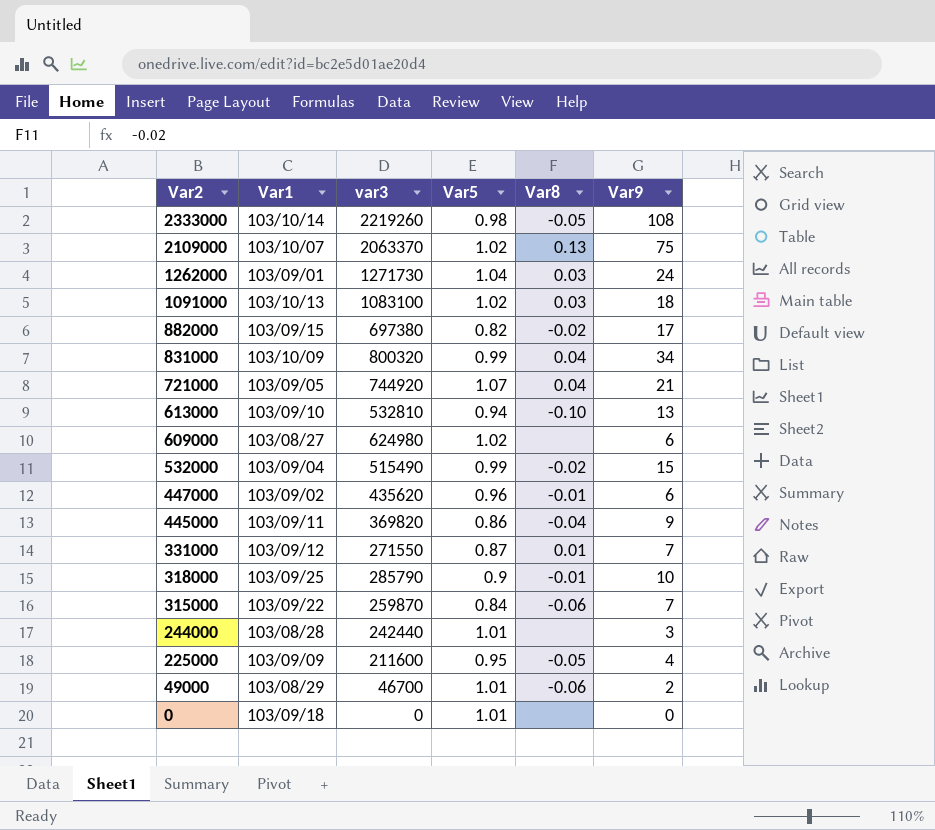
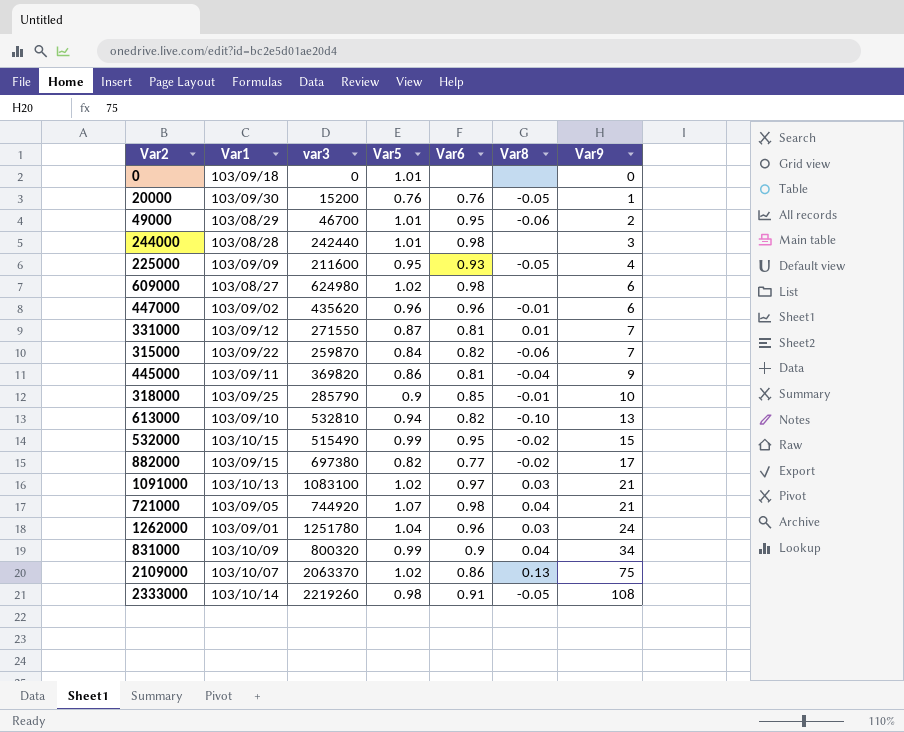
row order: Var2 descending -> Var9 ascending
column Var6 | position: none -> 5
row 20000: none -> 103/09/30 | 15200 | 0.76 | 0.76 | -0.05 | 1
532000 | Var1: 103/09/04 -> 103/10/15
1091000 | Var9: 18 -> 21
1262000 | var3: 1271730 -> 1251780

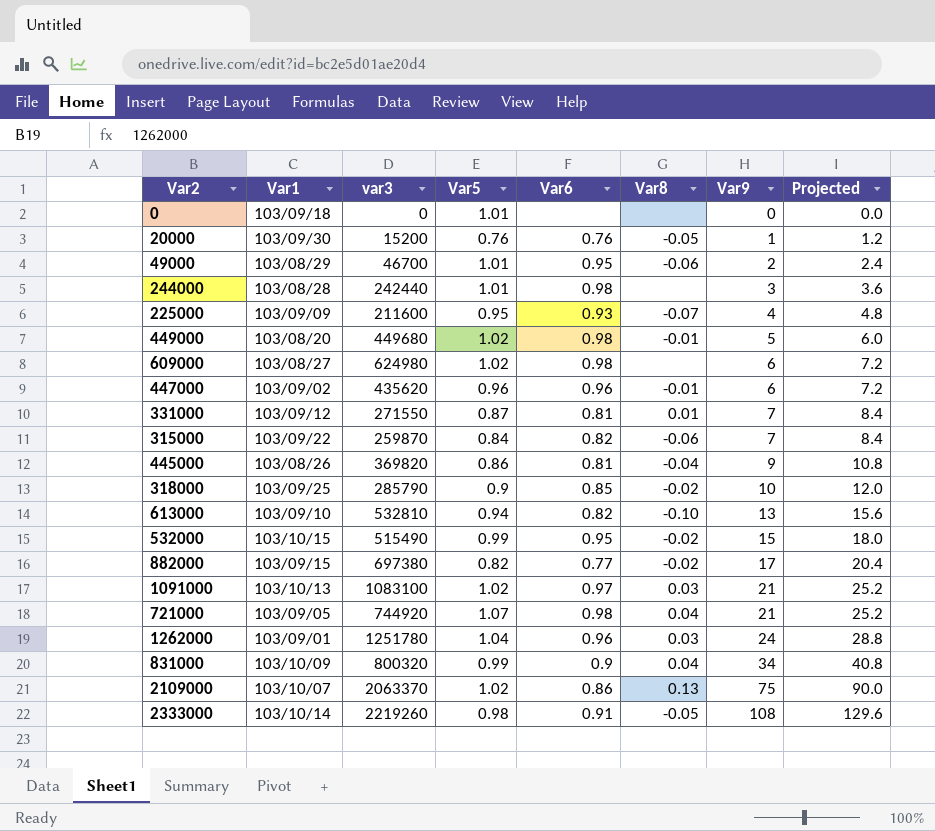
column Projected | formula: none -> [Var9] * 1.2
225000 | Var8: -0.05 -> -0.07
row 449000: none -> 103/08/20 | 449680 | 1.02 | 0.98 | -0.01 | 5 | 6.0
445000 | Var1: 103/09/11 -> 103/08/26
318000 | Var8: -0.01 -> -0.02

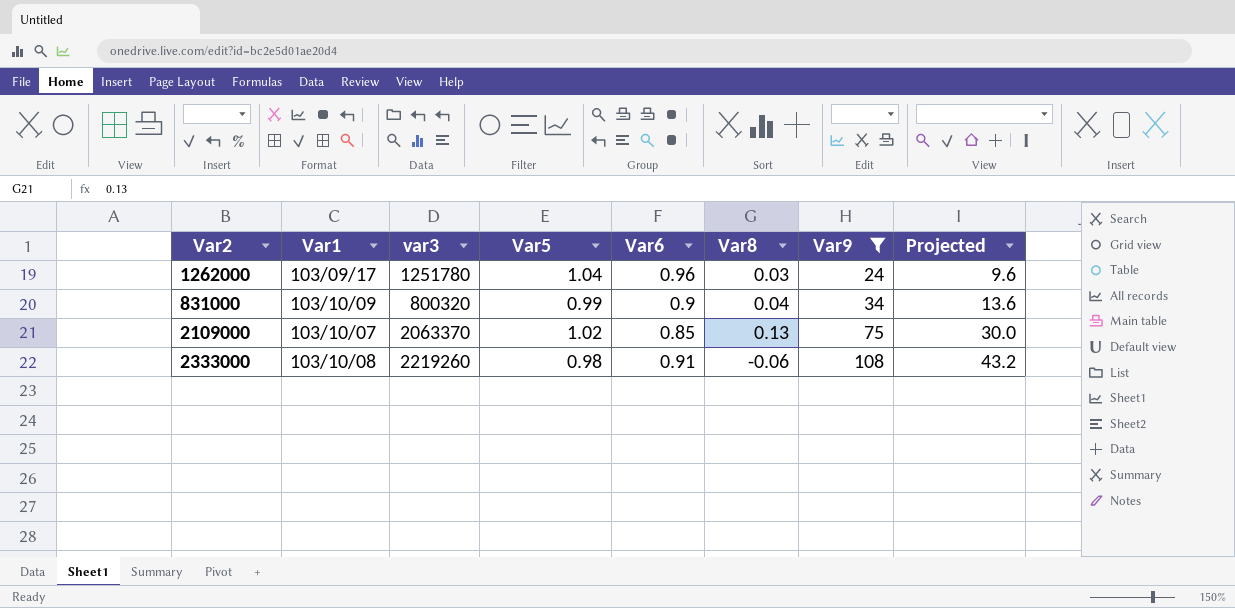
filter: none -> Var9 >= 24
column Projected | formula: [Var9] * 1.2 -> [Var9] * 0.4
1262000 | Var1: 103/09/01 -> 103/09/17
2109000 | Var6: 0.86 -> 0.85
2333000 | Var1: 103/10/14 -> 103/10/08
2333000 | Var8: -0.05 -> -0.06

